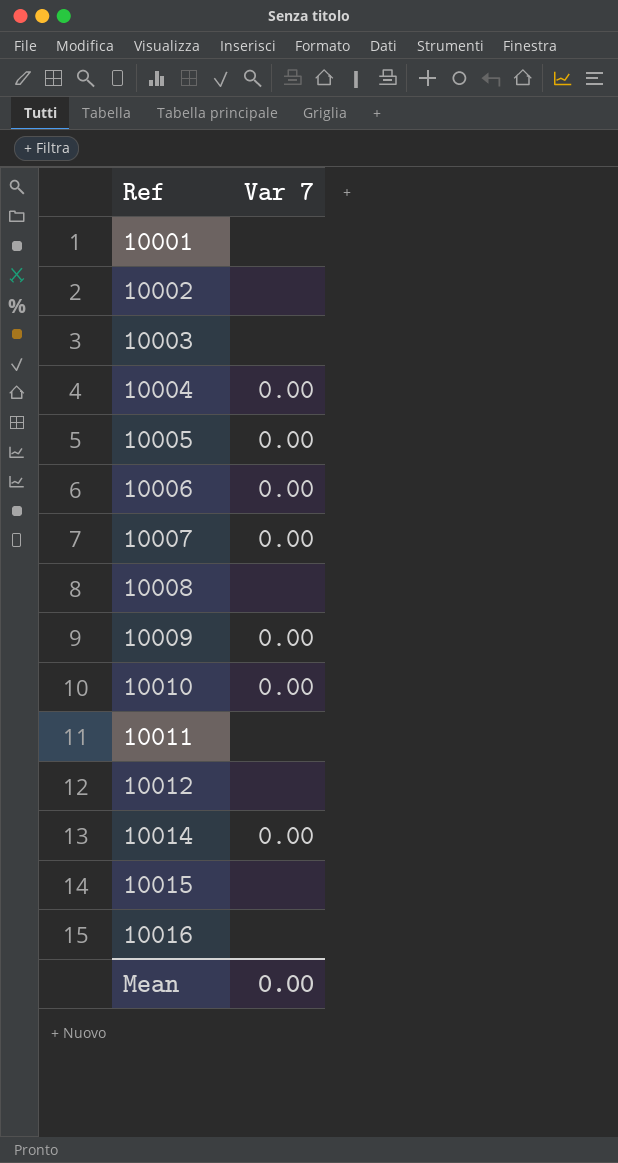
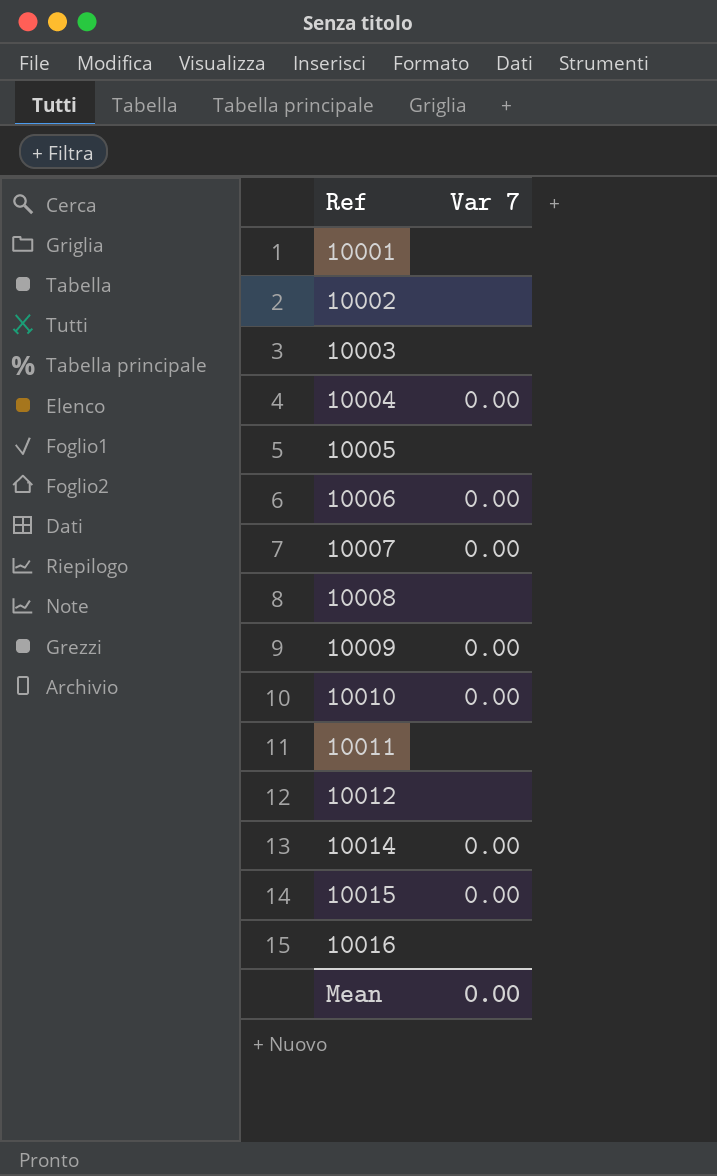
10005 | Var 7: 0.00 -> none
10015 | Var 7: none -> 0.00

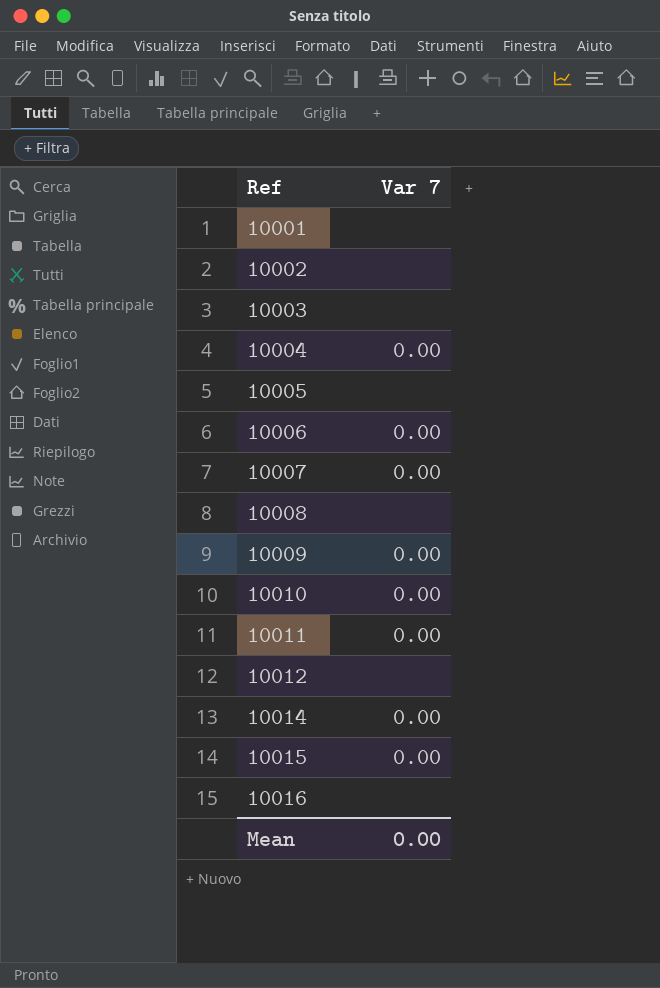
10011 | Var 7: none -> 0.00

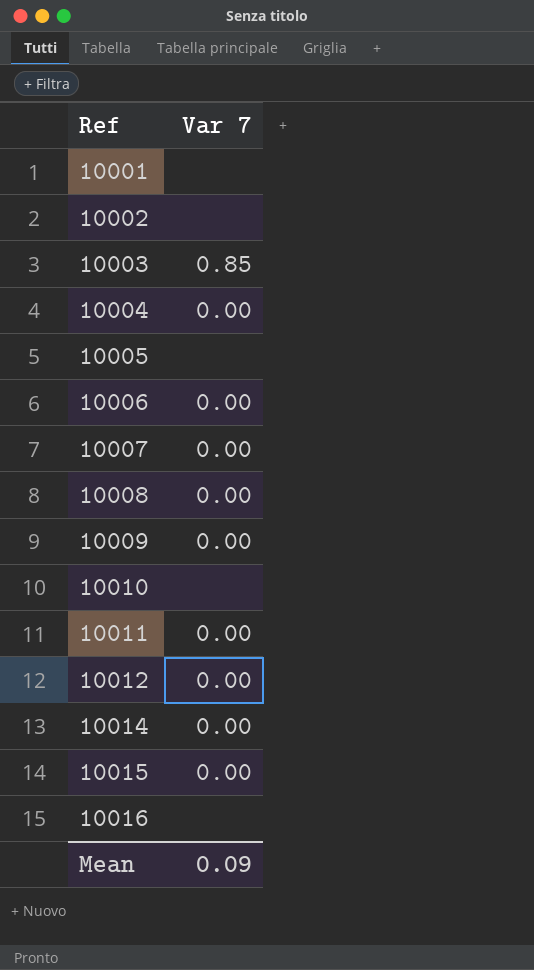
10003 | Var 7: none -> 0.85
10008 | Var 7: none -> 0.00
10010 | Var 7: 0.00 -> none
10012 | Var 7: none -> 0.00
Mean | Var 7: 0.00 -> 0.09

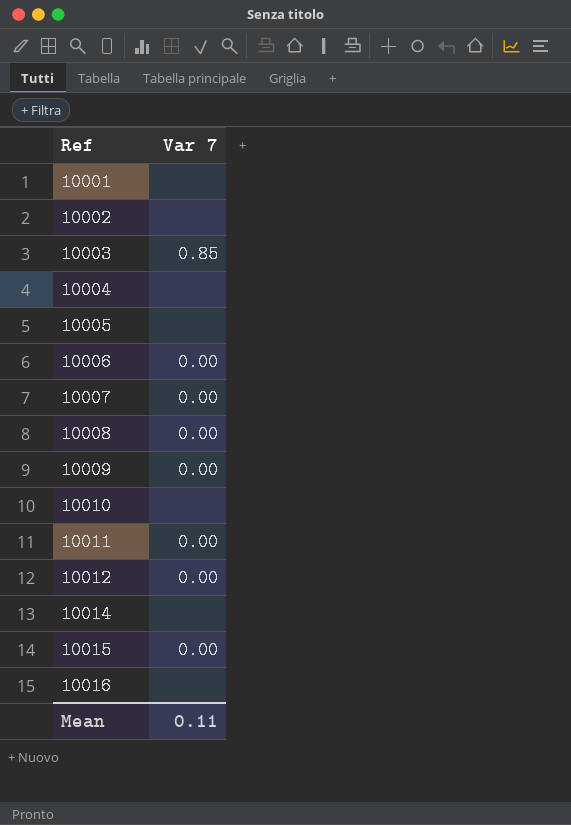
10004 | Var 7: 0.00 -> none
10014 | Var 7: 0.00 -> none
Mean | Var 7: 0.09 -> 0.11

